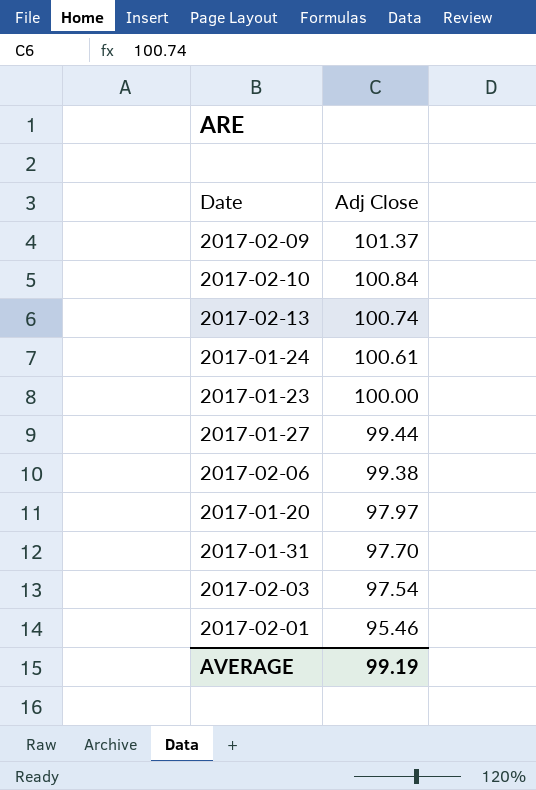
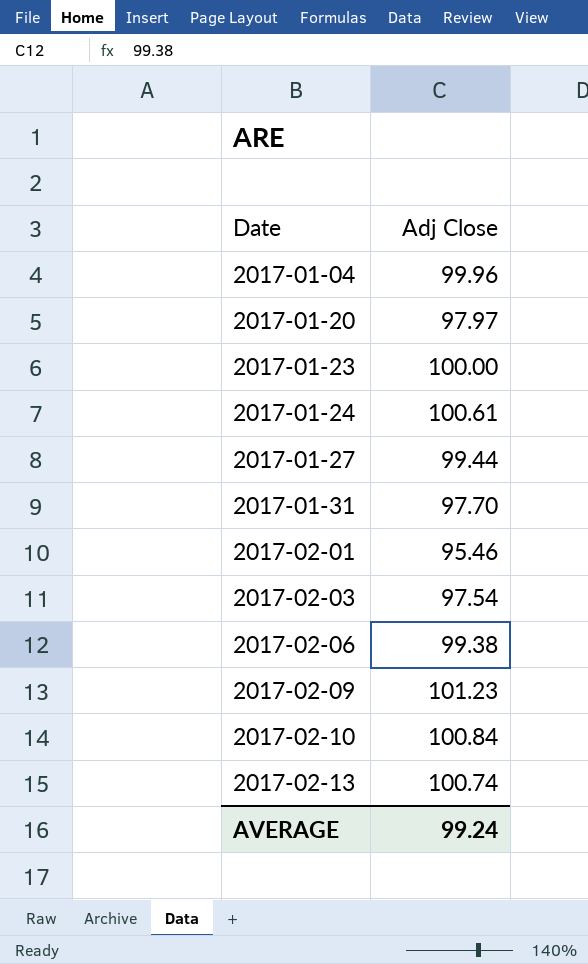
row order: Adj Close descending -> Date ascending
row 2017-01-04: none -> 99.96
2017-02-09 | Adj Close: 101.37 -> 101.23
AVERAGE | Adj Close: 99.19 -> 99.24

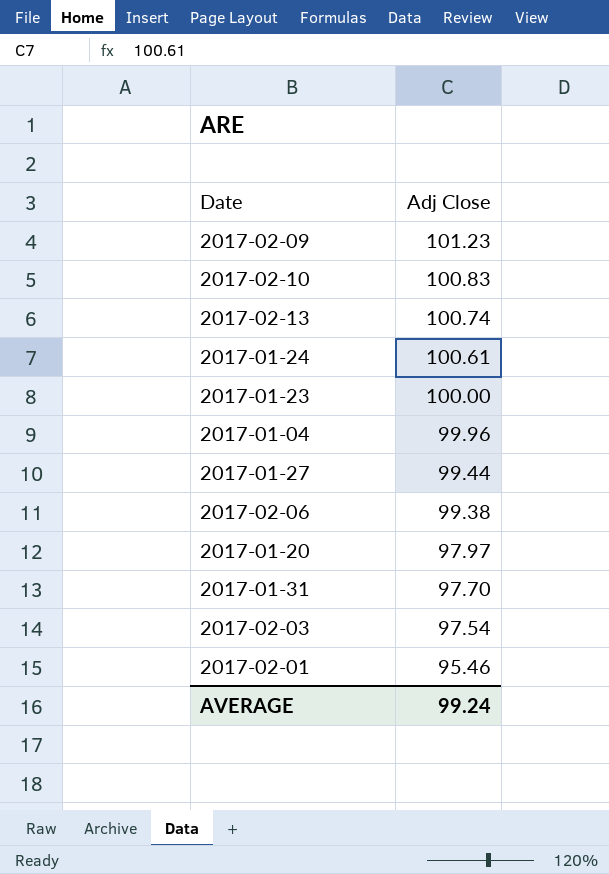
row order: Date ascending -> Adj Close descending
2017-02-10 | Adj Close: 100.84 -> 100.83

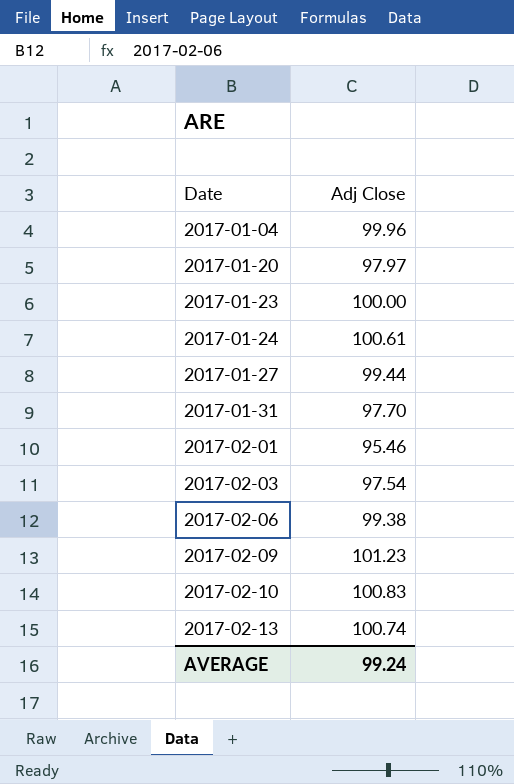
row order: Adj Close descending -> Date ascending

